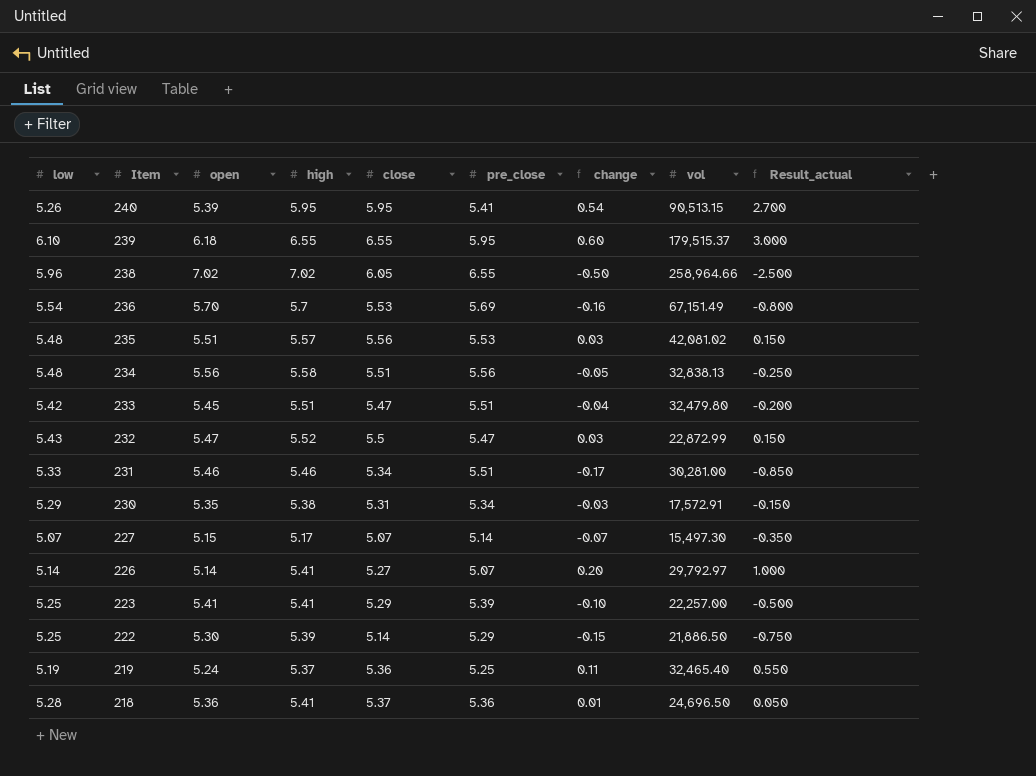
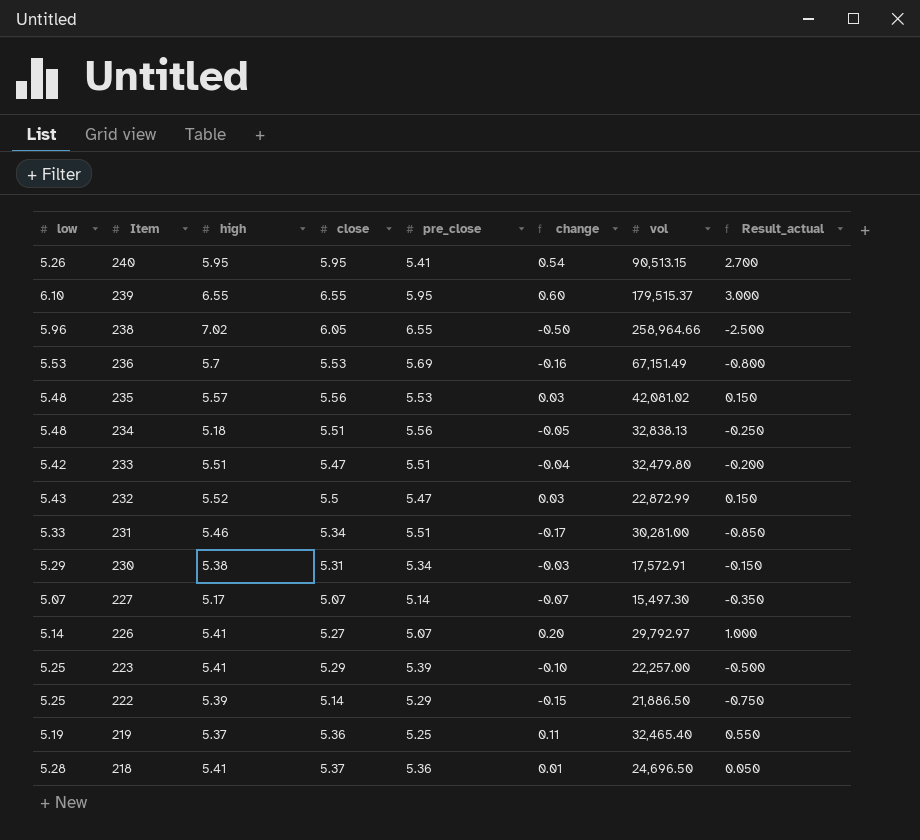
column open | position: 3 -> none
236 | low: 5.54 -> 5.53
234 | high: 5.58 -> 5.18

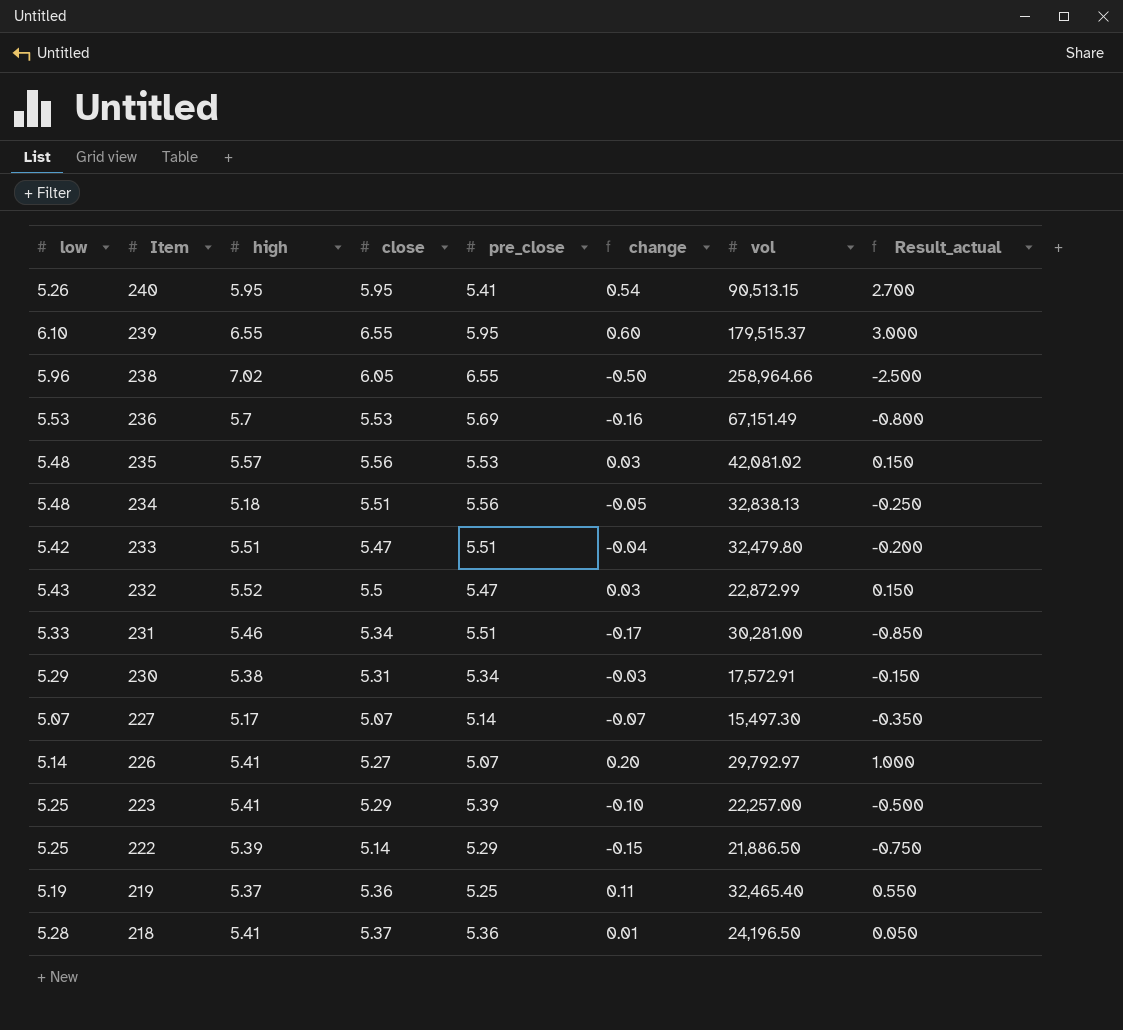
218 | vol: 24,696.50 -> 24,196.50

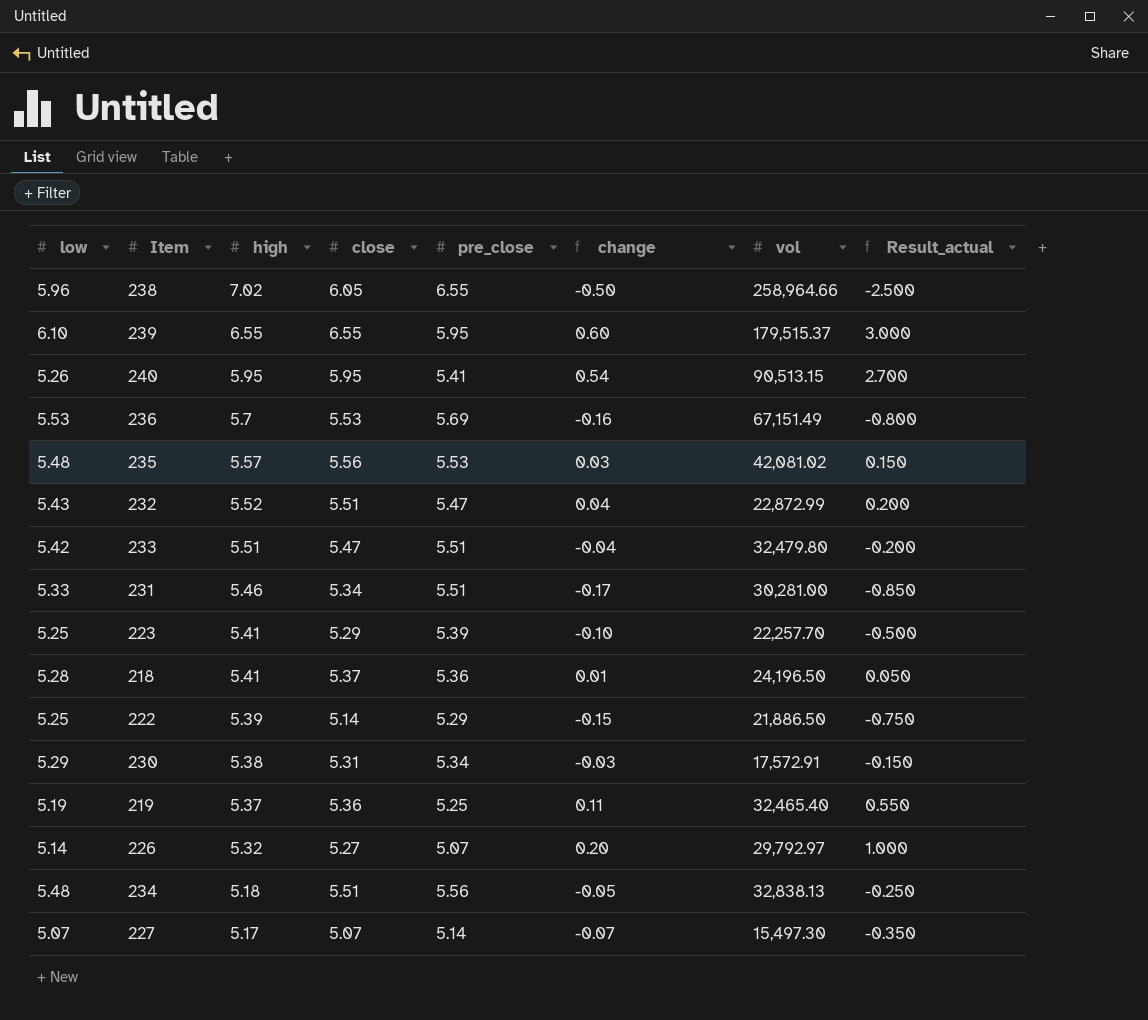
row order: Item descending -> high descending
232 | close: 5.5 -> 5.51
232 | change: 0.03 -> 0.04
232 | Result_actual: 0.150 -> 0.200
223 | vol: 22,257.00 -> 22,257.70
226 | high: 5.41 -> 5.32

